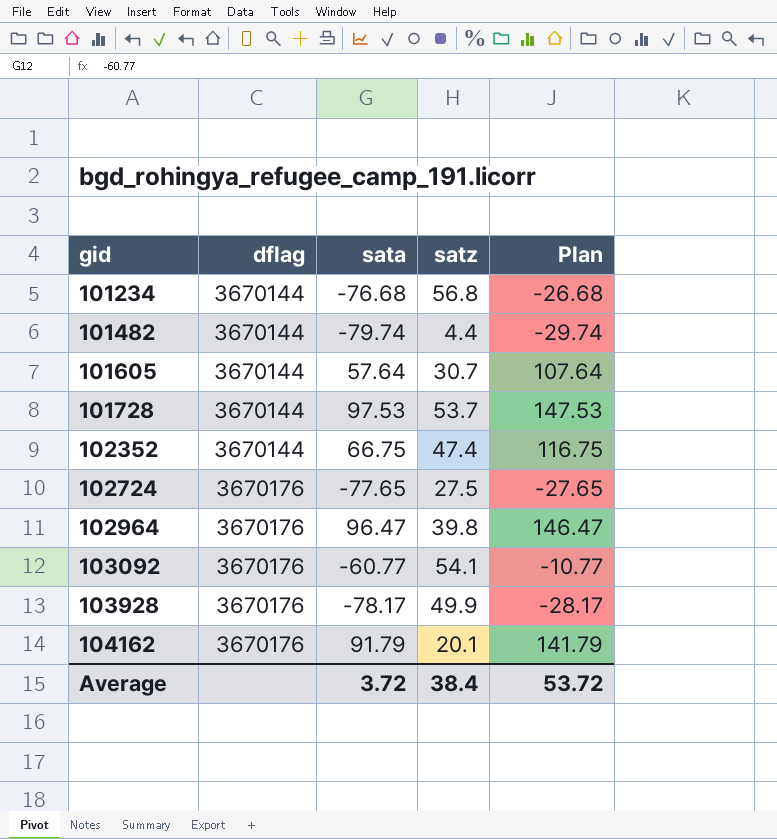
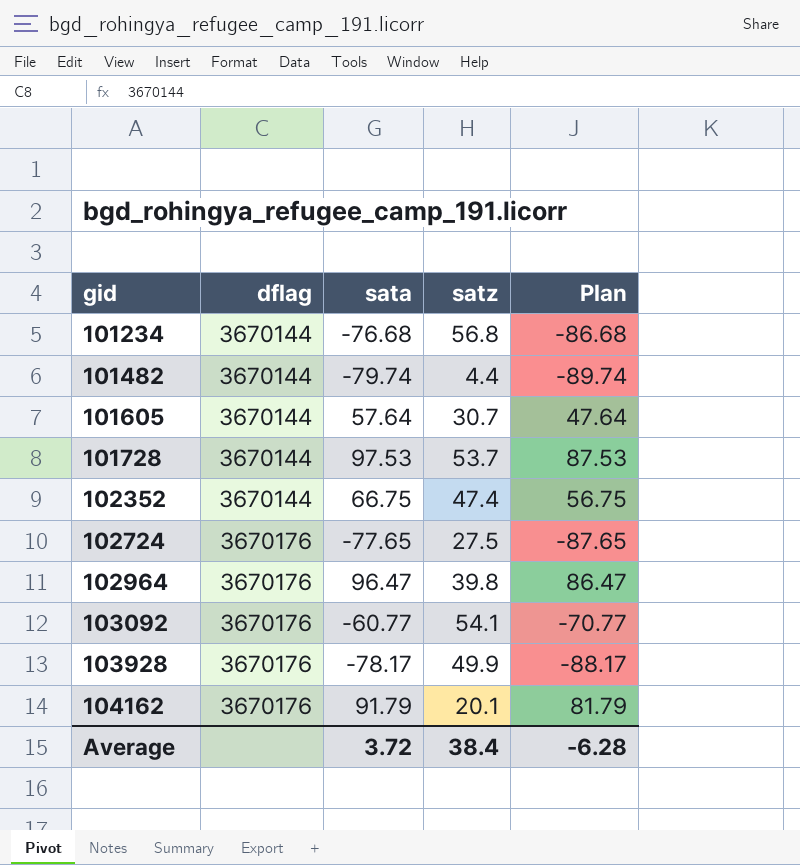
column Plan | formula: [sata] + 50 -> [sata] - 10
Average | Plan: 53.72 -> -6.28

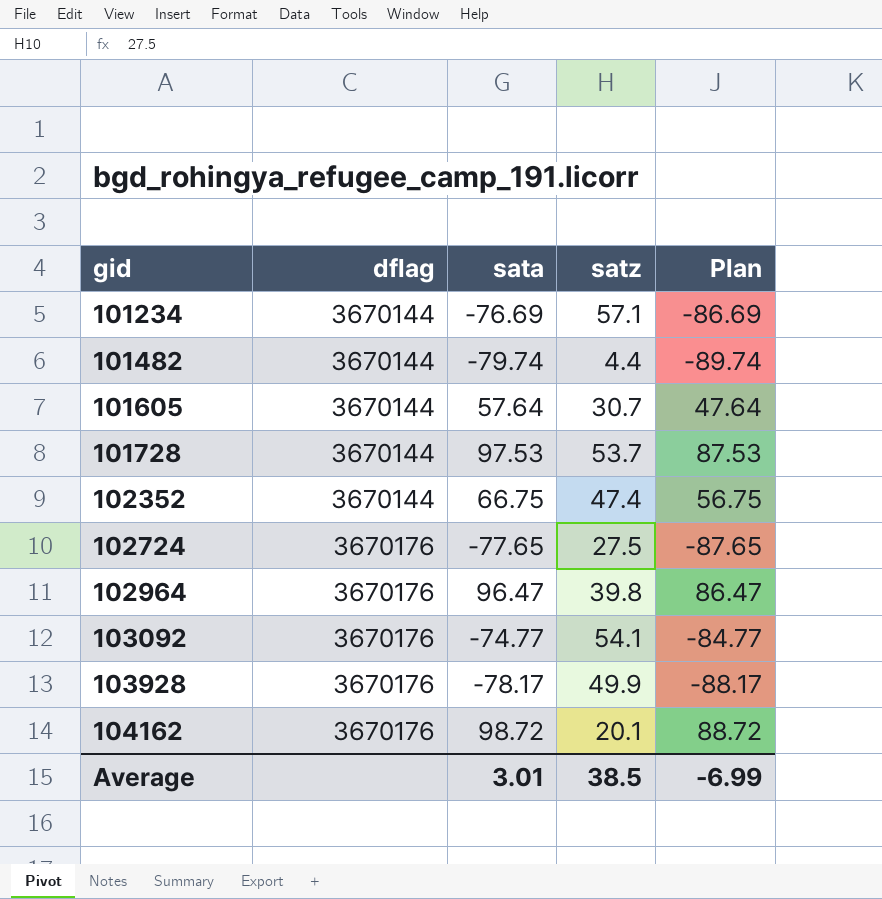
101234 | sata: -76.68 -> -76.69
101234 | satz: 56.8 -> 57.1
101234 | Plan: -86.68 -> -86.69
103092 | sata: -60.77 -> -74.77
103092 | Plan: -70.77 -> -84.77
104162 | sata: 91.79 -> 98.72
104162 | Plan: 81.79 -> 88.72
Average | sata: 3.72 -> 3.01
Average | satz: 38.4 -> 38.5
Average | Plan: -6.28 -> -6.99

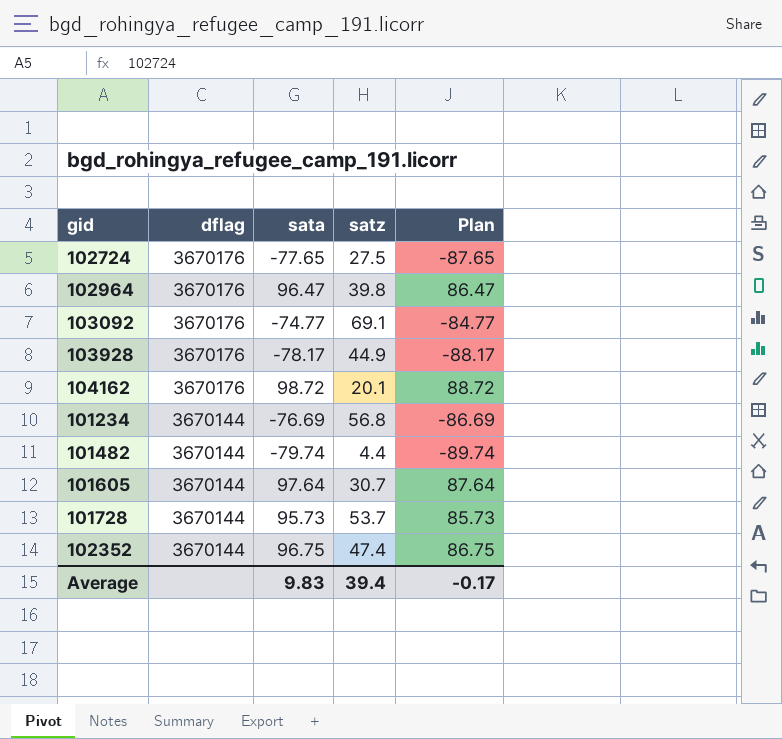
row order: gid ascending -> dflag descending
103092 | satz: 54.1 -> 69.1
103928 | satz: 49.9 -> 44.9
101234 | satz: 57.1 -> 56.8
101605 | sata: 57.64 -> 97.64
101605 | Plan: 47.64 -> 87.64
101728 | sata: 97.53 -> 95.73
101728 | Plan: 87.53 -> 85.73
102352 | sata: 66.75 -> 96.75
102352 | Plan: 56.75 -> 86.75
Average | sata: 3.01 -> 9.83
Average | satz: 38.5 -> 39.4
Average | Plan: -6.99 -> -0.17

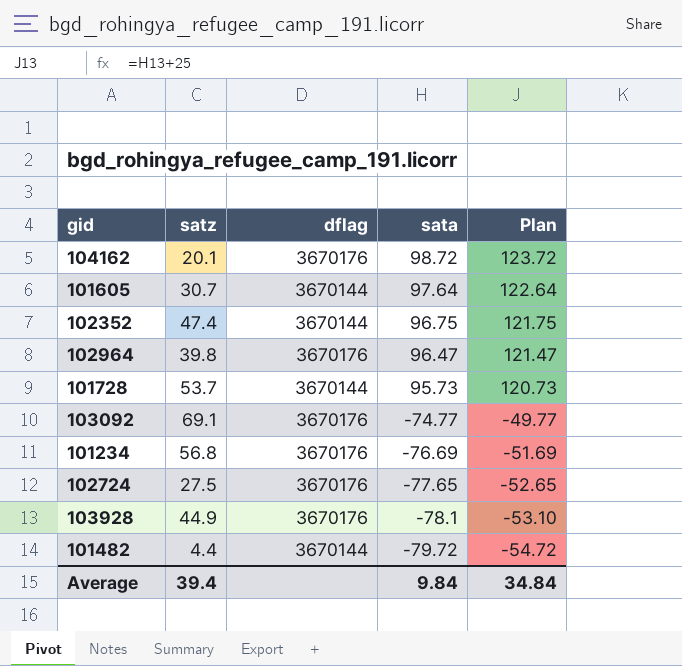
row order: dflag descending -> sata descending
column satz | position: 4 -> 2
column Plan | formula: [sata] - 10 -> [sata] + 25
101234 | dflag: 3670144 -> 3670176
103928 | sata: -78.17 -> -78.1
101482 | sata: -79.74 -> -79.72
Average | sata: 9.83 -> 9.84
Average | Plan: -0.17 -> 34.84

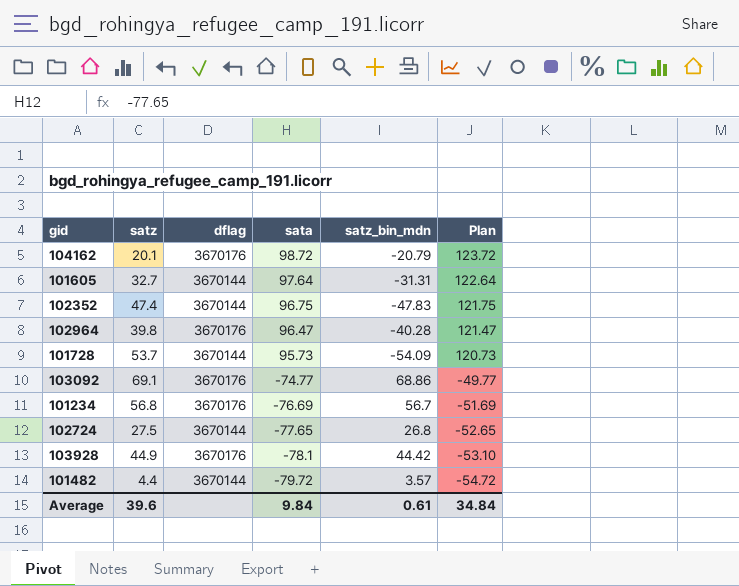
column satz_bin_mdn | position: none -> 5
101605 | satz: 30.7 -> 32.7
102724 | dflag: 3670176 -> 3670144
Average | satz: 39.4 -> 39.6

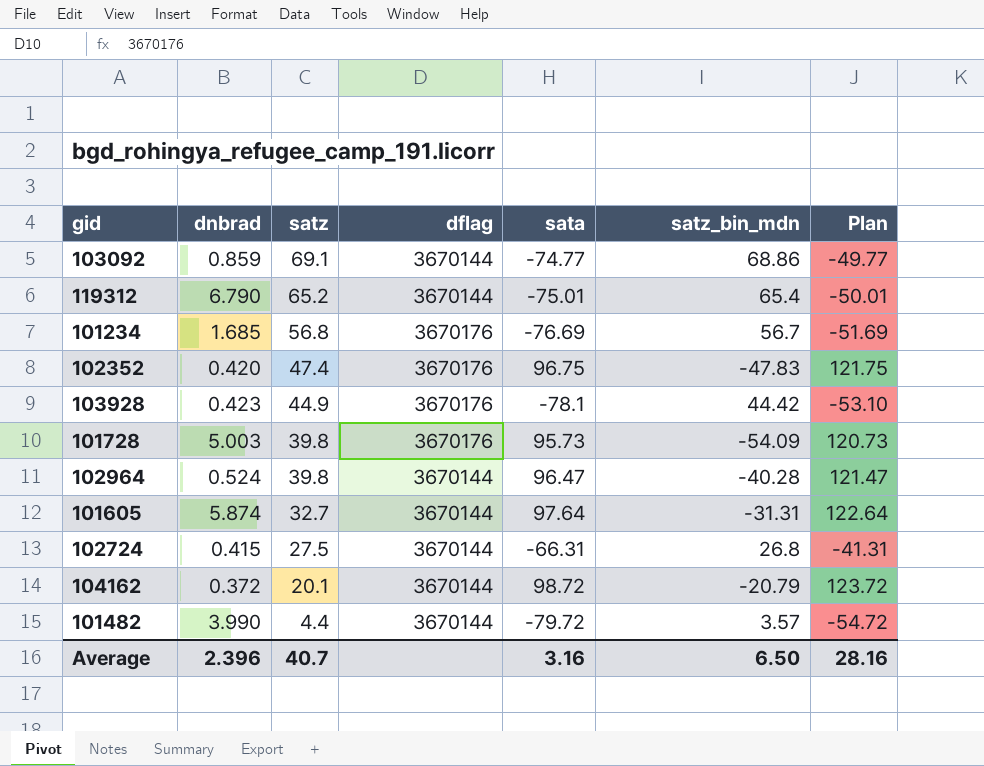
row order: sata descending -> satz descending
column dnbrad | position: none -> 2
103092 | dflag: 3670176 -> 3670144
row 119312: none -> 6.790 | 65.2 | 3670144 | -75.01 | 65.4 | -50.01
102352 | dflag: 3670144 -> 3670176
101728 | satz: 53.7 -> 39.8
101728 | dflag: 3670144 -> 3670176
102964 | dflag: 3670176 -> 3670144
102724 | sata: -77.65 -> -66.31
102724 | Plan: -52.65 -> -41.31
104162 | dflag: 3670176 -> 3670144
Average | satz: 39.6 -> 40.7
Average | sata: 9.84 -> 3.16
Average | satz_bin_mdn: 0.61 -> 6.50
Average | Plan: 34.84 -> 28.16

